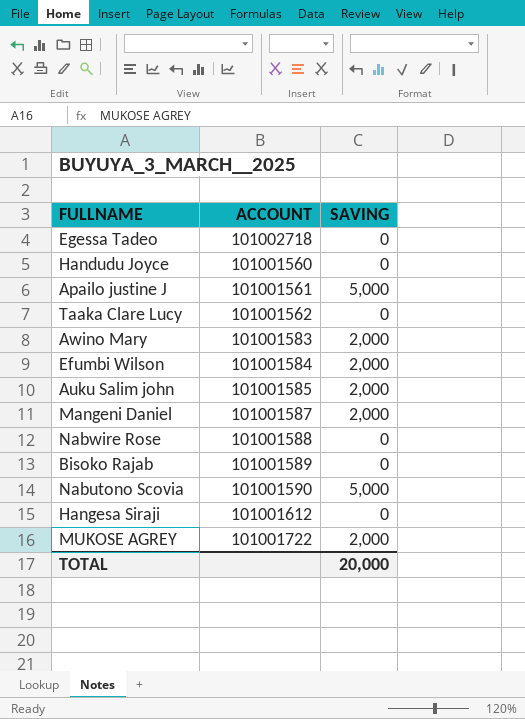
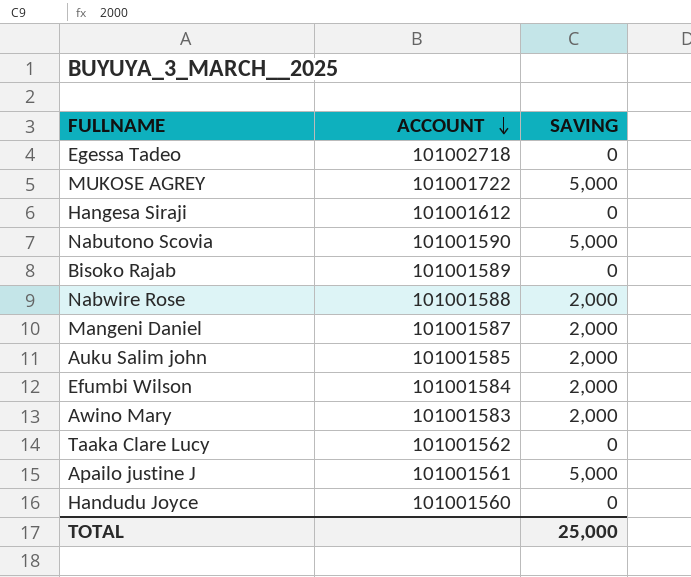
row order: none -> ACCOUNT descending
MUKOSE AGREY | SAVING: 2,000 -> 5,000
Nabwire Rose | SAVING: 0 -> 2,000
TOTAL | SAVING: 20,000 -> 25,000

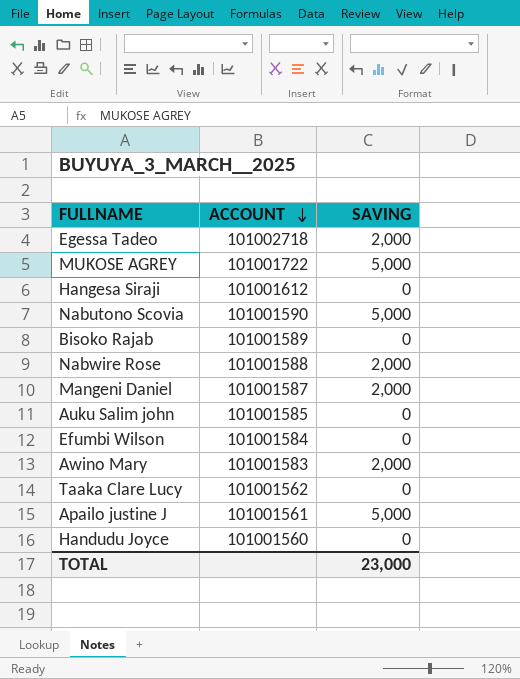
Egessa Tadeo | SAVING: 0 -> 2,000
Auku Salim john | SAVING: 2,000 -> 0
Efumbi Wilson | SAVING: 2,000 -> 0
TOTAL | SAVING: 25,000 -> 23,000

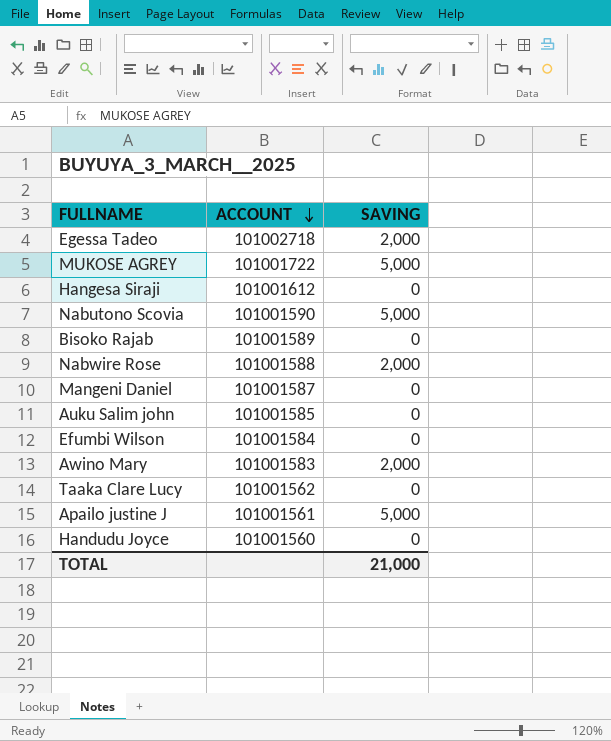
Mangeni Daniel | SAVING: 2,000 -> 0
TOTAL | SAVING: 23,000 -> 21,000

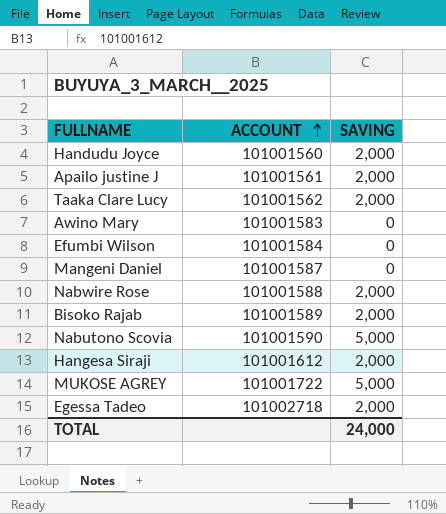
row order: ACCOUNT descending -> ACCOUNT ascending
row Auku Salim john: 101001585 | 0 -> none
Handudu Joyce | SAVING: 0 -> 2,000
Apailo justine J | SAVING: 5,000 -> 2,000
Taaka Clare Lucy | SAVING: 0 -> 2,000
Awino Mary | SAVING: 2,000 -> 0
Bisoko Rajab | SAVING: 0 -> 2,000
Hangesa Siraji | SAVING: 0 -> 2,000
TOTAL | SAVING: 21,000 -> 24,000

